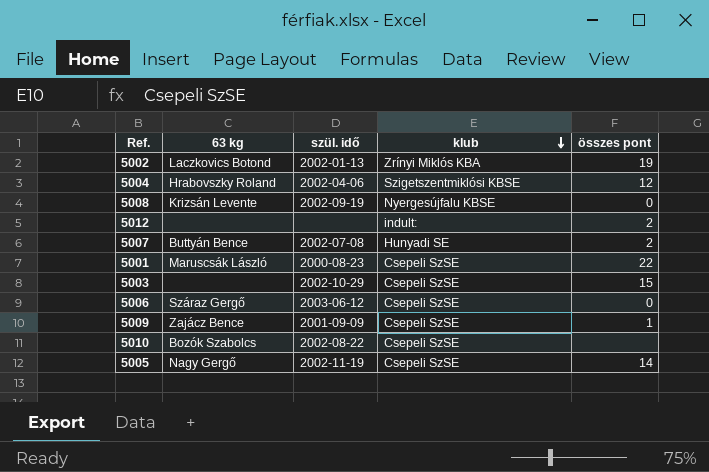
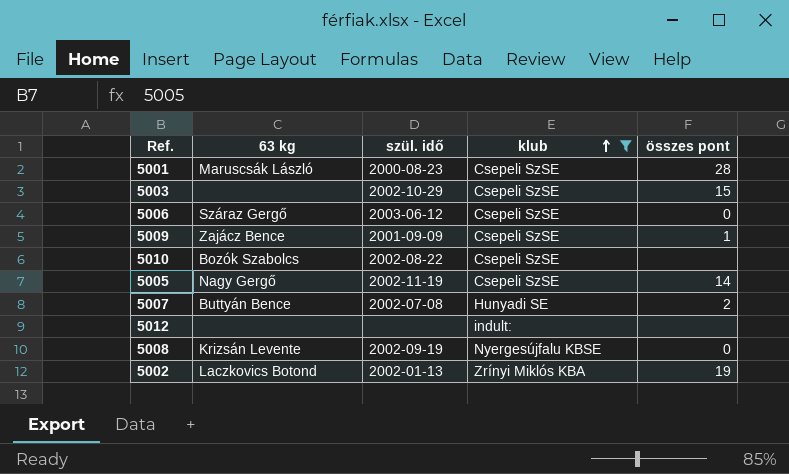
filter: none -> klub != Szigetszentmiklósi KBSE
row order: klub descending -> klub ascending
5001 | összes pont: 22 -> 28
5012 | összes pont: 2 -> none

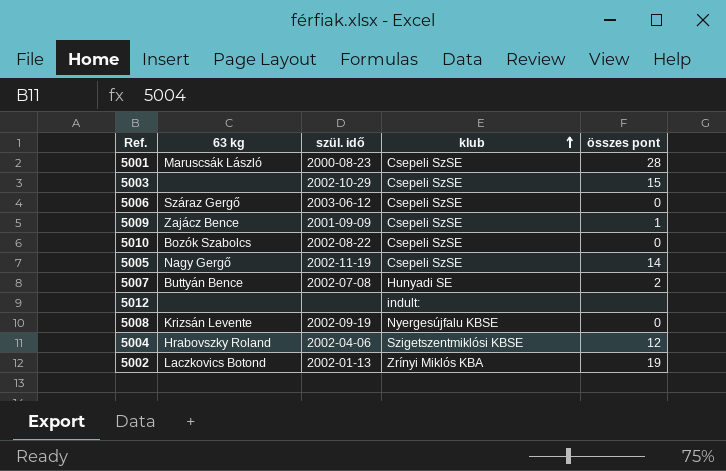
filter: klub != Szigetszentmiklósi KBSE -> none
5010 | összes pont: none -> 0

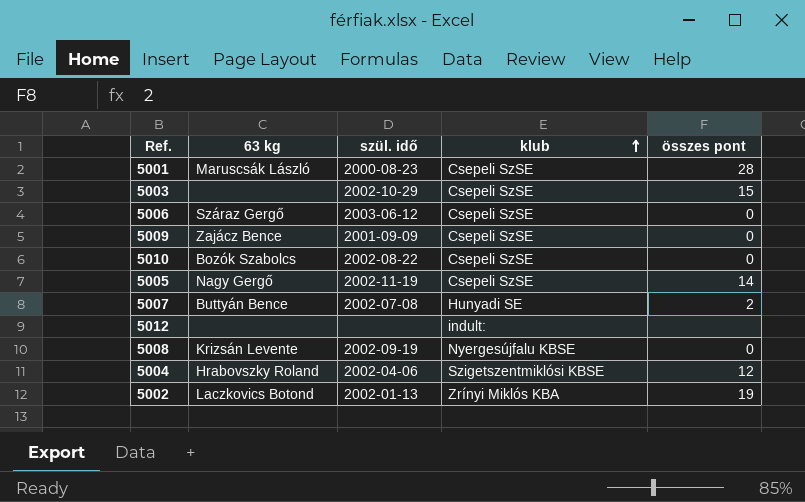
5009 | összes pont: 1 -> 0

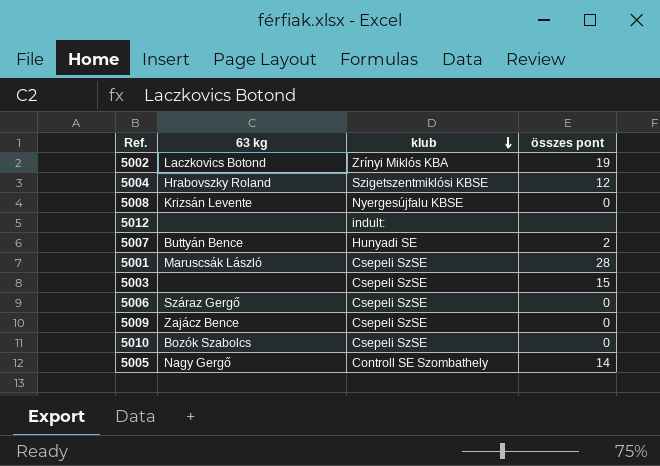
row order: klub ascending -> klub descending
column szül. idő | position: 3 -> none
5005 | klub: Csepeli SzSE -> Controll SE Szombathely

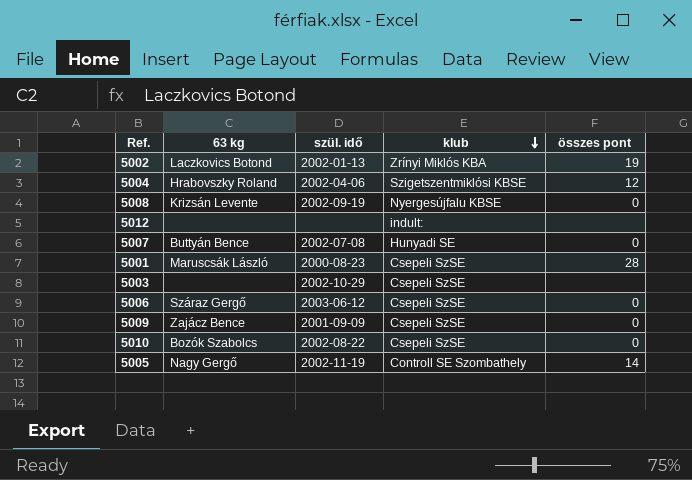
column szül. idő | position: none -> 3
5007 | összes pont: 2 -> 0
5003 | összes pont: 15 -> none

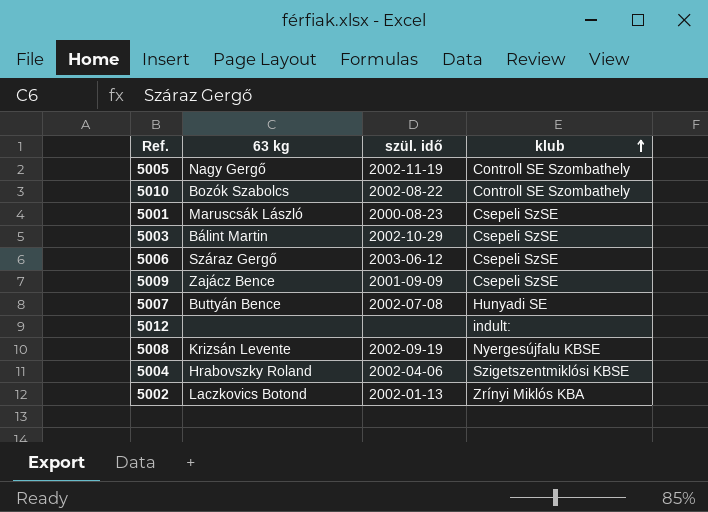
row order: klub descending -> klub ascending
column összes pont | position: 5 -> none
5010 | klub: Csepeli SzSE -> Controll SE Szombathely
5003 | 63 kg: none -> Bálint Martin

